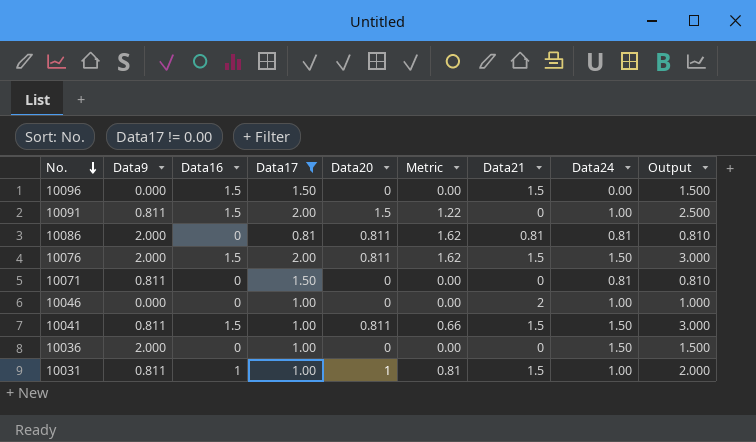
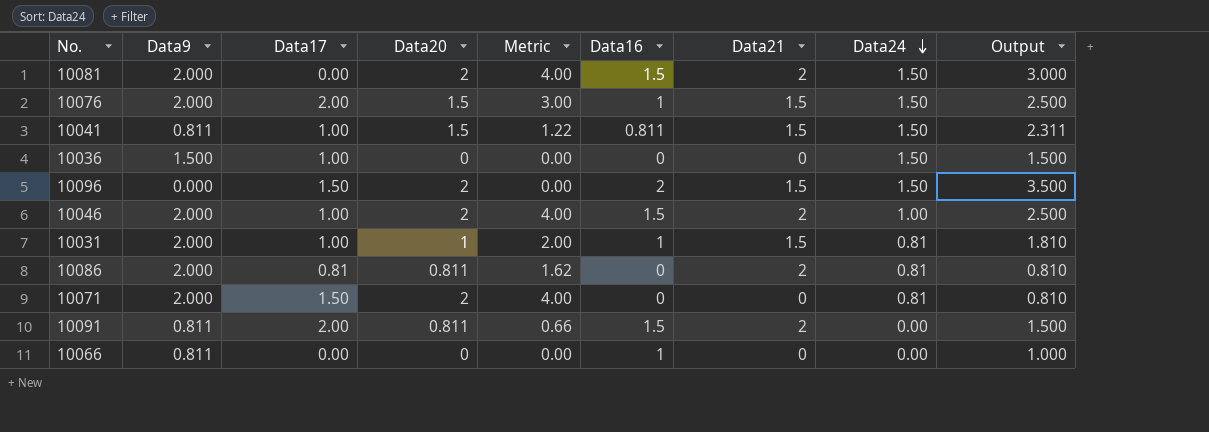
filter: Data17 != 0.00 -> none
row order: No. descending -> Data24 descending
column Data16 | position: 3 -> 6
10076 | Data20: 0.811 -> 1.5
10076 | Metric: 1.62 -> 3.00
10076 | Data16: 1.5 -> 1
10076 | Output: 3.000 -> 2.500
10041 | Data20: 0.811 -> 1.5
10041 | Metric: 0.66 -> 1.22
10041 | Data16: 1.5 -> 0.811
10041 | Output: 3.000 -> 2.311
10036 | Data9: 2.000 -> 1.500
10096 | Data20: 0 -> 2
10096 | Data16: 1.5 -> 2
10096 | Data24: 0.00 -> 1.50
10096 | Output: 1.500 -> 3.500
10046 | Data9: 0.000 -> 2.000
10046 | Data20: 0 -> 2
10046 | Metric: 0.00 -> 4.00
10046 | Data16: 0 -> 1.5
10046 | Output: 1.000 -> 2.500
10031 | Data9: 0.811 -> 2.000
10031 | Metric: 0.81 -> 2.00
10031 | Data24: 1.00 -> 0.81
10031 | Output: 2.000 -> 1.810
10086 | Data21: 0.81 -> 2
10071 | Data9: 0.811 -> 2.000
10071 | Data20: 0 -> 2
10071 | Metric: 0.00 -> 4.00
10091 | Data20: 1.5 -> 0.811
10091 | Metric: 1.22 -> 0.66
10091 | Data21: 0 -> 2
10091 | Data24: 1.00 -> 0.00
10091 | Output: 2.500 -> 1.500

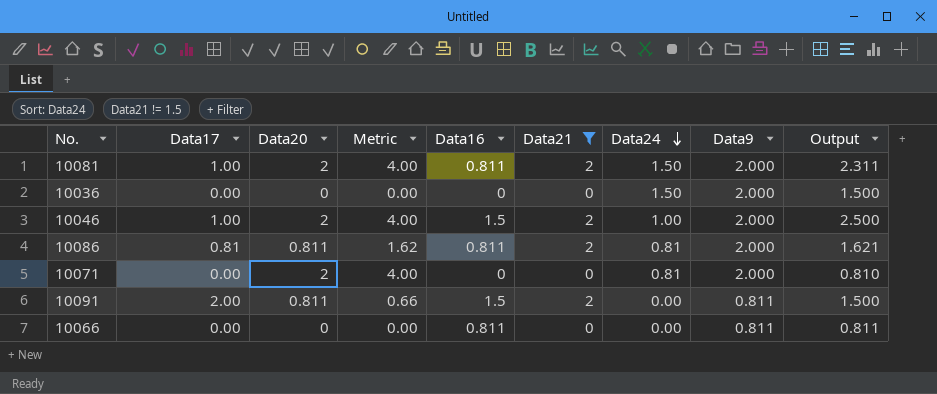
filter: none -> Data21 != 1.5
column Data9 | position: 2 -> 8
10081 | Data17: 0.00 -> 1.00
10081 | Data16: 1.5 -> 0.811
10081 | Output: 3.000 -> 2.311
10036 | Data17: 1.00 -> 0.00
10036 | Data9: 1.500 -> 2.000
10086 | Data16: 0 -> 0.811
10086 | Output: 0.810 -> 1.621
10071 | Data17: 1.50 -> 0.00
10066 | Data16: 1 -> 0.811
10066 | Output: 1.000 -> 0.811

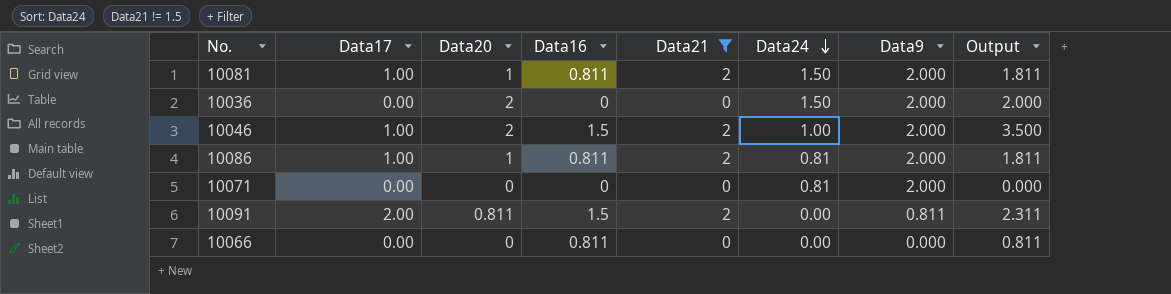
column Metric | formula: [Data20] * [Data9] -> none
column Output | formula: [Data16] + [Data24] -> [Data20] + [Data16]
10081 | Data20: 2 -> 1
10036 | Data20: 0 -> 2
10086 | Data17: 0.81 -> 1.00
10086 | Data20: 0.811 -> 1
10071 | Data20: 2 -> 0
10066 | Data9: 0.811 -> 0.000

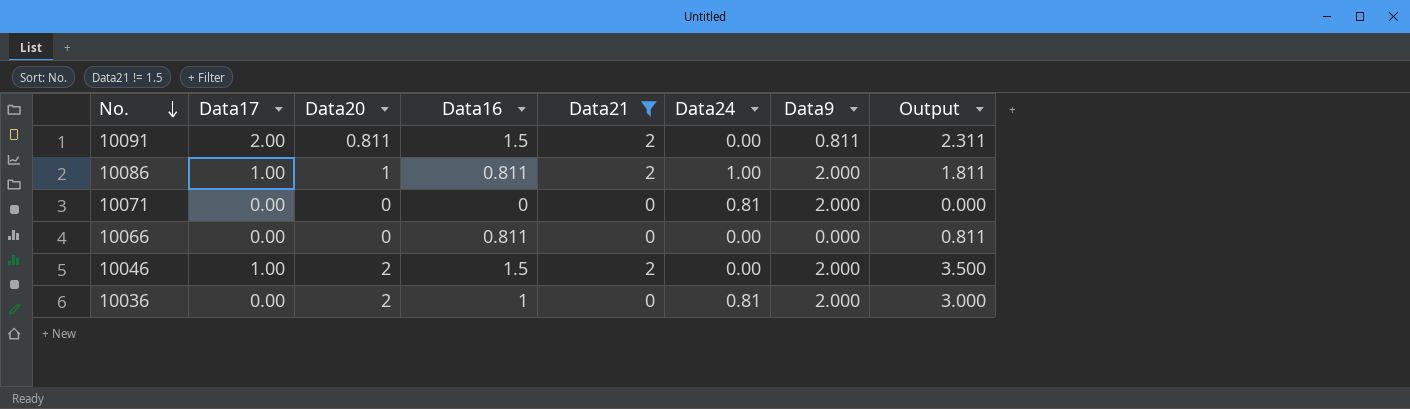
row order: Data24 descending -> No. descending
row 10081: 1.00 | 1 | 0.811 | 2 | 1.50 | 2.000 | 1.811 -> none
10086 | Data24: 0.81 -> 1.00
10046 | Data24: 1.00 -> 0.00
10036 | Data16: 0 -> 1
10036 | Data24: 1.50 -> 0.81
10036 | Output: 2.000 -> 3.000

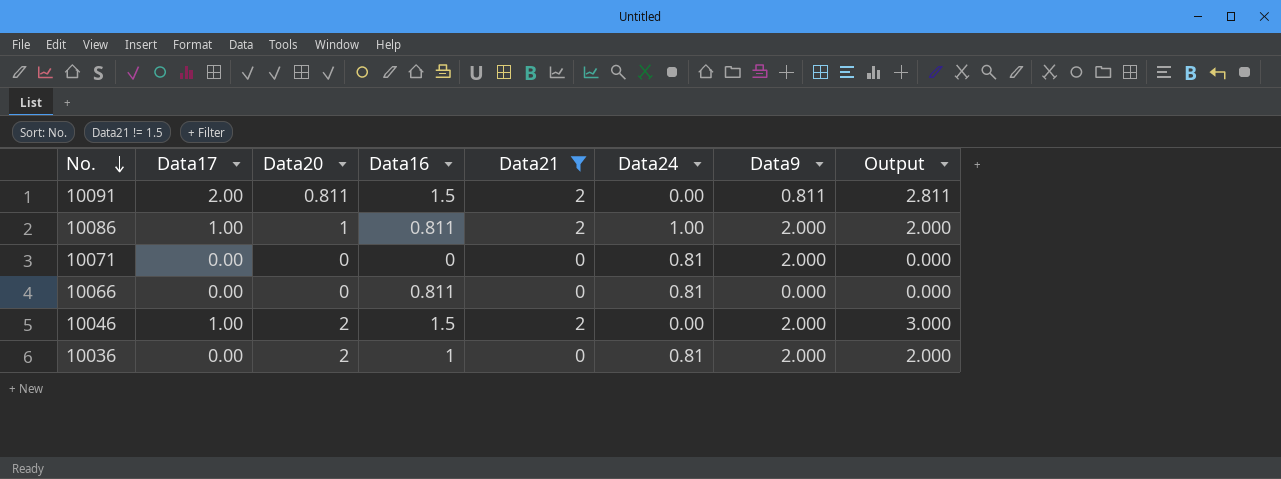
column Output | formula: [Data20] + [Data16] -> [Data17] + [Data20]
10066 | Data24: 0.00 -> 0.81

